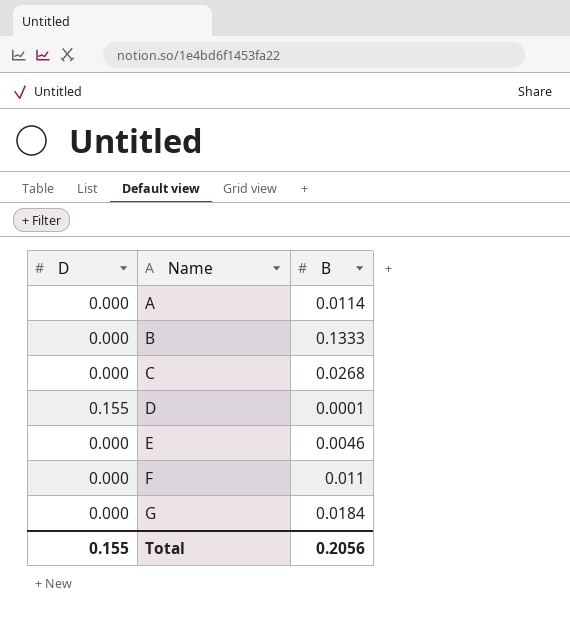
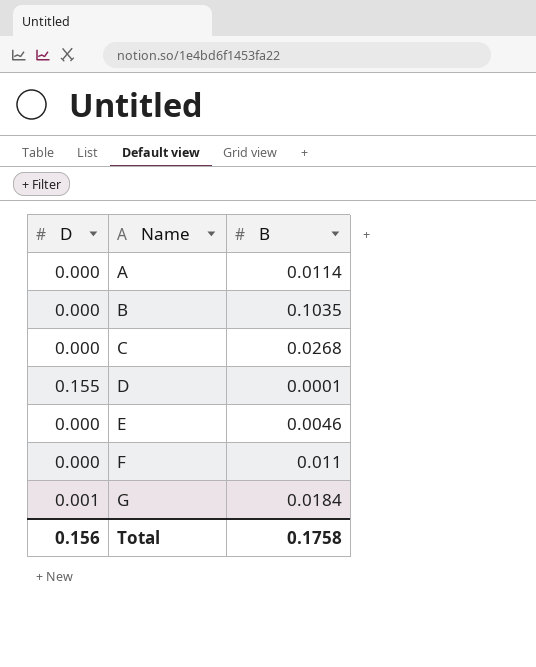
B | B: 0.1333 -> 0.1035
G | D: 0.000 -> 0.001
Total | D: 0.155 -> 0.156
Total | B: 0.2056 -> 0.1758

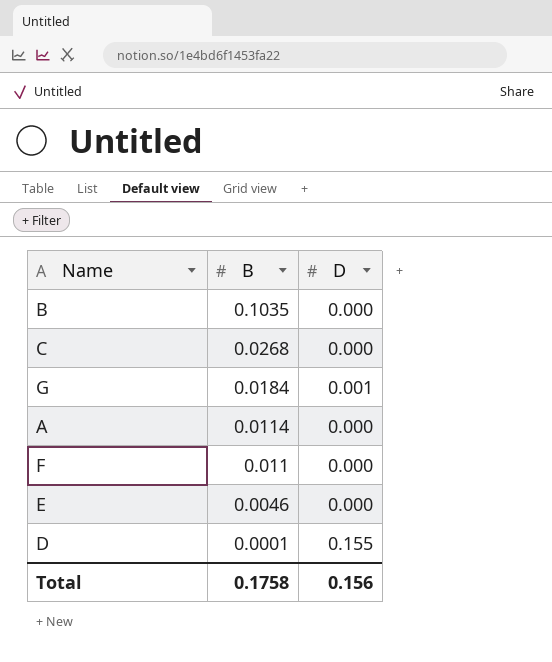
row order: Name ascending -> B descending
column D | position: 1 -> 3

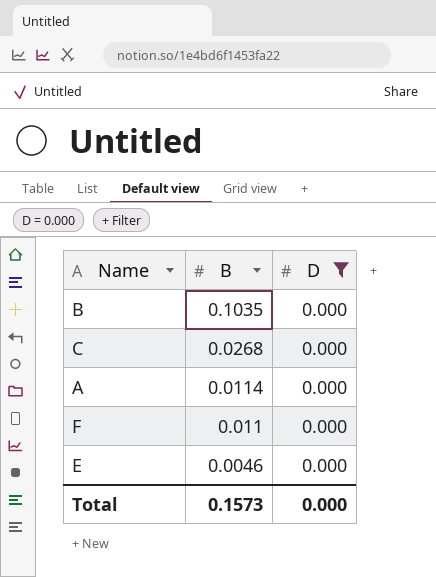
filter: none -> D = 0.000
Total | B: 0.1758 -> 0.1573
Total | D: 0.156 -> 0.000

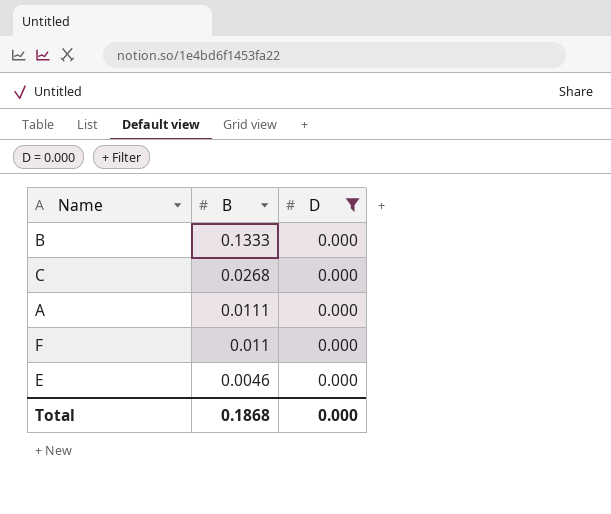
B | B: 0.1035 -> 0.1333
A | B: 0.0114 -> 0.0111
Total | B: 0.1573 -> 0.1868

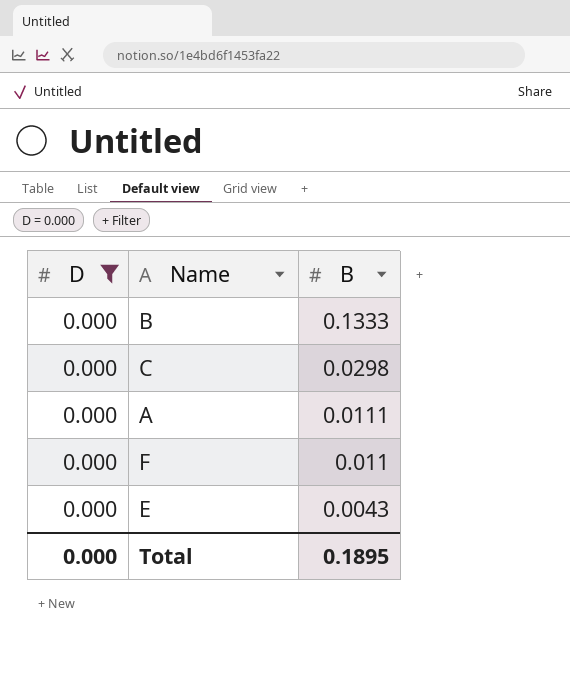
column D | position: 3 -> 1
C | B: 0.0268 -> 0.0298
E | B: 0.0046 -> 0.0043
Total | B: 0.1868 -> 0.1895

